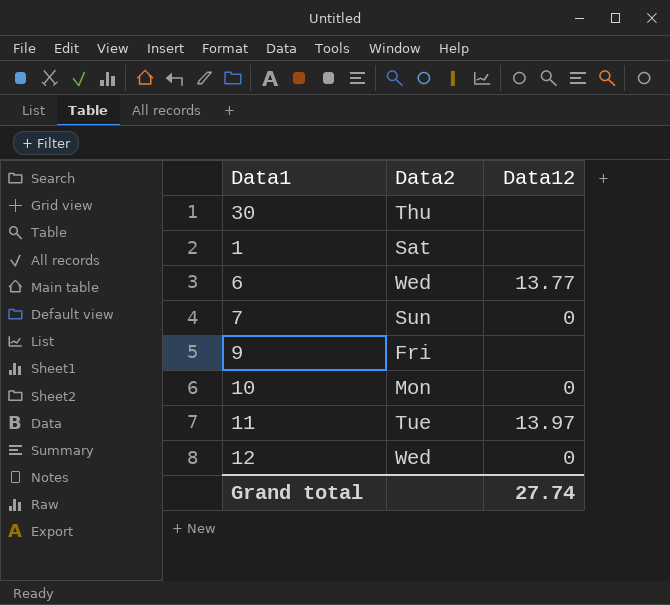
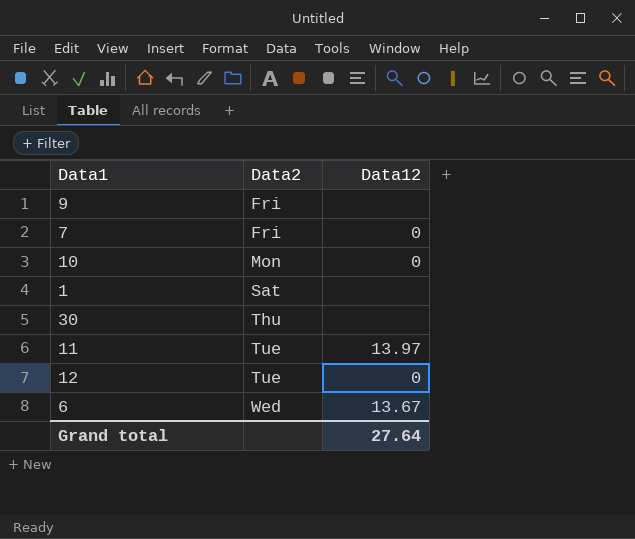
row order: none -> Data2 ascending
7 | Data2: Sun -> Fri
12 | Data2: Wed -> Tue
6 | Data12: 13.77 -> 13.67
Grand total | Data12: 27.74 -> 27.64

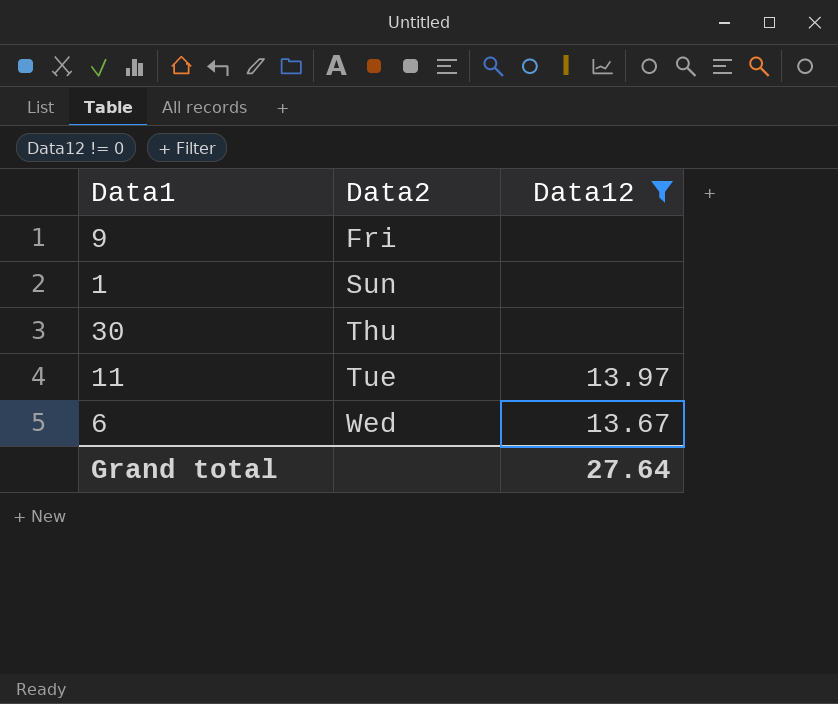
filter: none -> Data12 != 0
1 | Data2: Sat -> Sun

